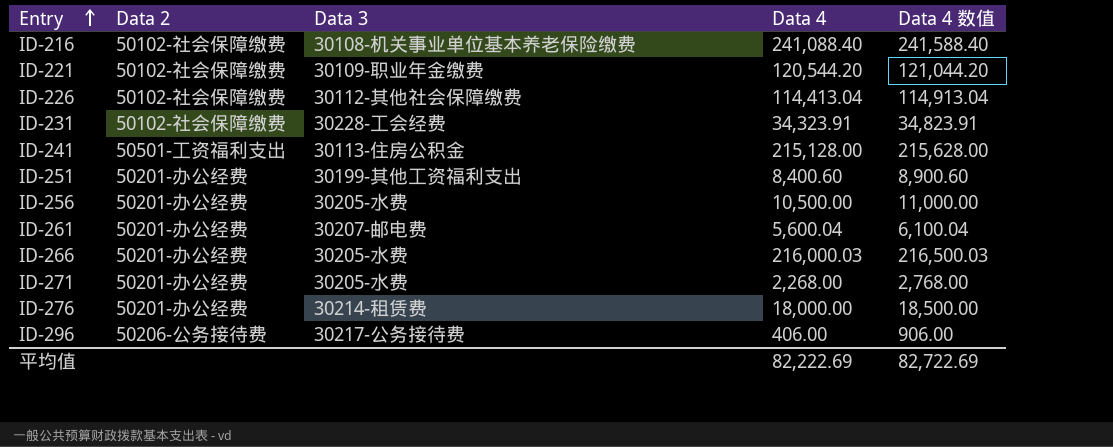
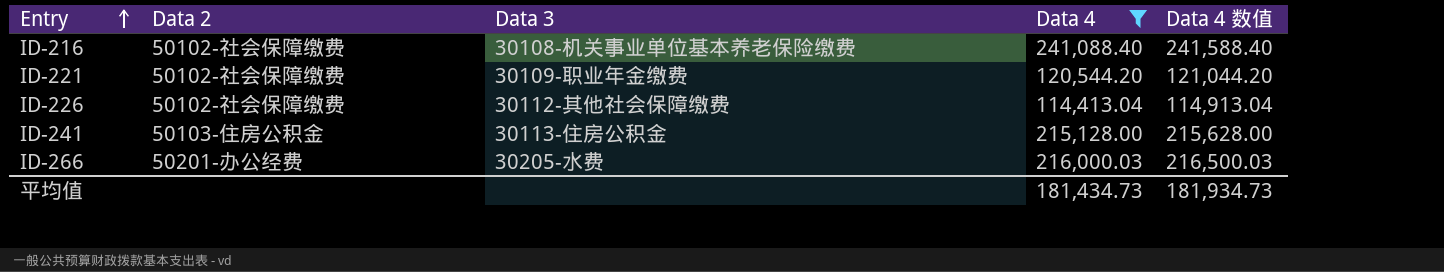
filter: none -> Data 4 >= 114,413.04
ID-241 | Data 2: 50501-工资福利支出 -> 50103-住房公积金
平均值 | Data 4: 82,222.69 -> 181,434.73
平均值 | Data 4 数值: 82,722.69 -> 181,934.73

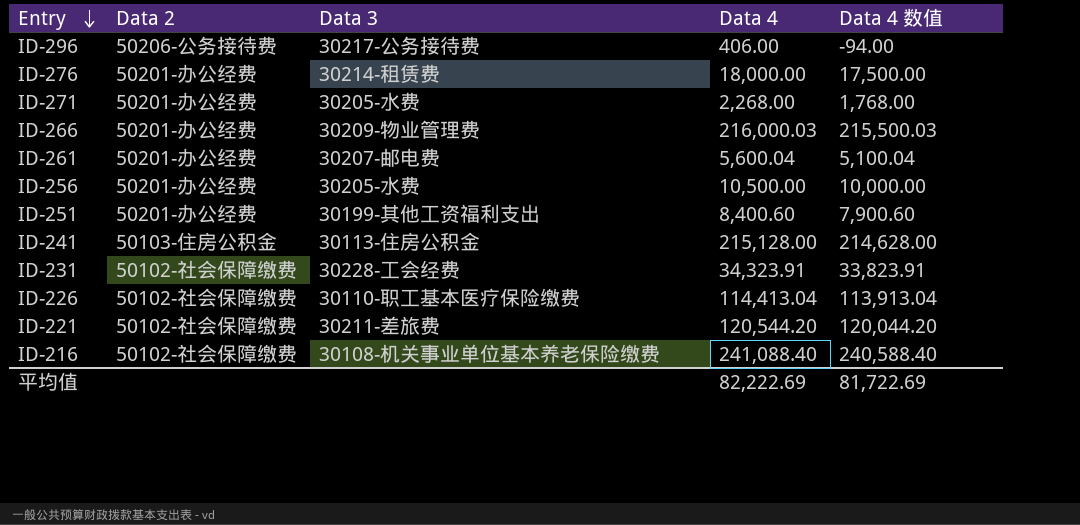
filter: Data 4 >= 114,413.04 -> none
row order: Entry ascending -> Entry descending
column Data 4 数值 | formula: [Data 4] + 500 -> [Data 4] - 500
ID-266 | Data 3: 30205-水费 -> 30209-物业管理费
ID-226 | Data 3: 30112-其他社会保障缴费 -> 30110-职工基本医疗保险缴费
ID-221 | Data 3: 30109-职业年金缴费 -> 30211-差旅费
平均值 | Data 4: 181,434.73 -> 82,222.69
平均值 | Data 4 数值: 181,934.73 -> 81,722.69

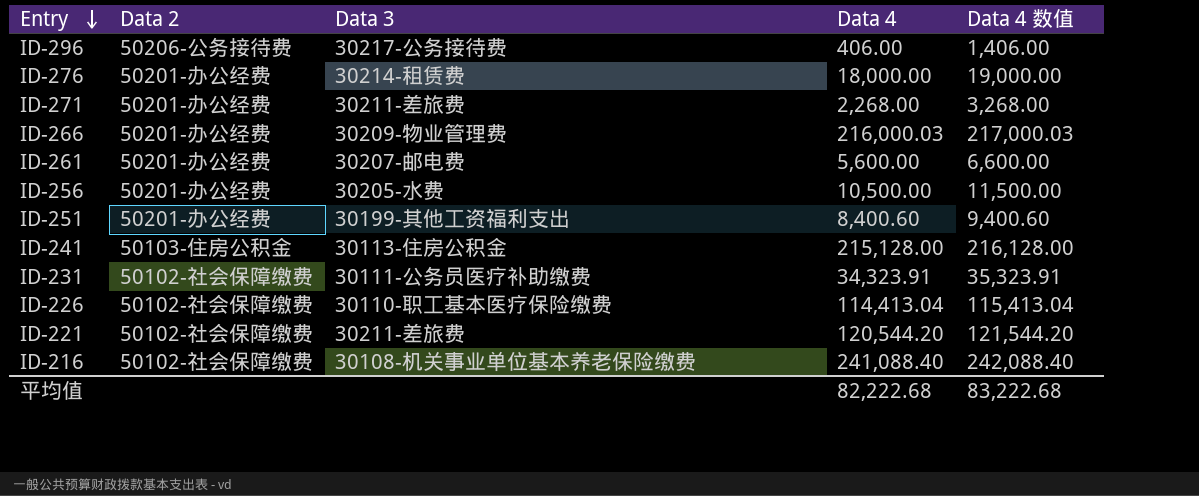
column Data 4 数值 | formula: [Data 4] - 500 -> [Data 4] + 1000
ID-271 | Data 3: 30205-水费 -> 30211-差旅费
ID-261 | Data 4: 5,600.04 -> 5,600.00
ID-231 | Data 3: 30228-工会经费 -> 30111-公务员医疗补助缴费
平均值 | Data 4: 82,222.69 -> 82,222.68
平均值 | Data 4 数值: 81,722.69 -> 83,222.68

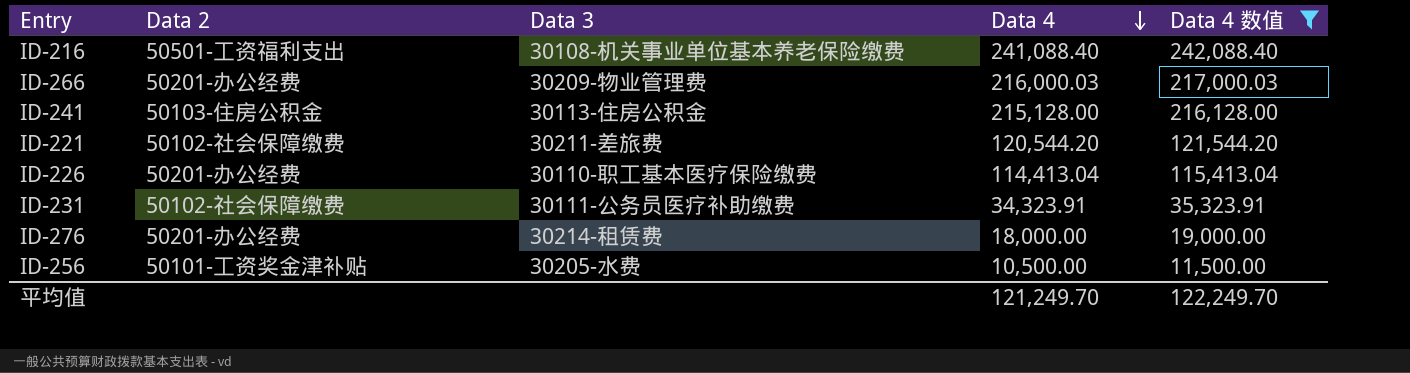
filter: none -> Data 4 数值 >= 11,500.00
row order: Entry descending -> Data 4 descending
ID-216 | Data 2: 50102-社会保障缴费 -> 50501-工资福利支出
ID-226 | Data 2: 50102-社会保障缴费 -> 50201-办公经费
ID-256 | Data 2: 50201-办公经费 -> 50101-工资奖金津补贴
平均值 | Data 4: 82,222.68 -> 121,249.70
平均值 | Data 4 数值: 83,222.68 -> 122,249.70

